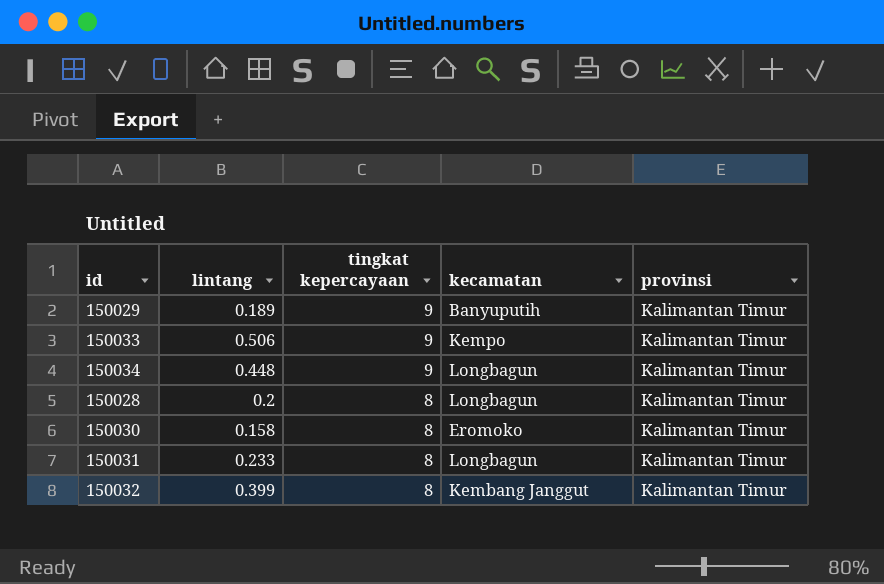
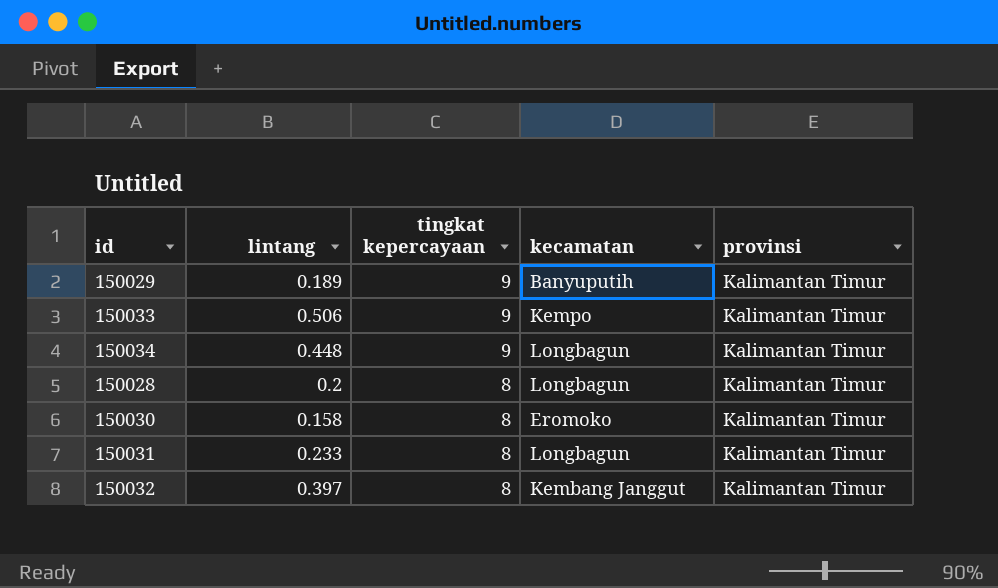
150032 | lintang: 0.399 -> 0.397

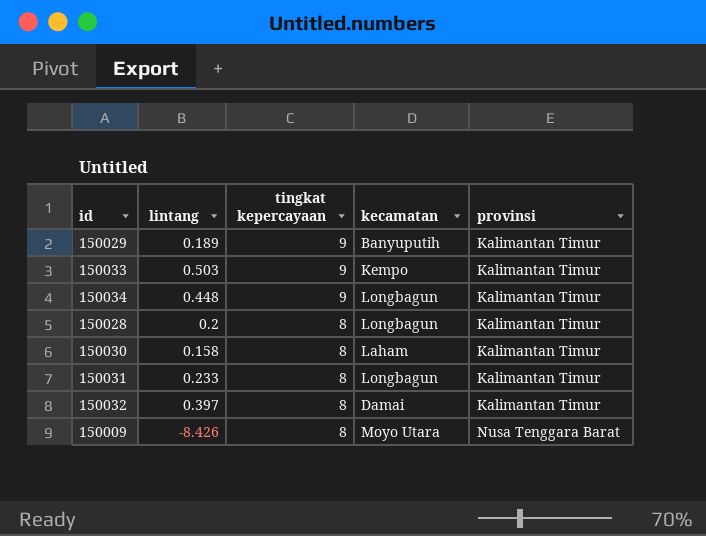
150033 | lintang: 0.506 -> 0.503
150030 | kecamatan: Eromoko -> Laham
150032 | kecamatan: Kembang Janggut -> Damai
row 150009: none -> -8.426 | 8 | Moyo Utara | Nusa Tenggara Barat

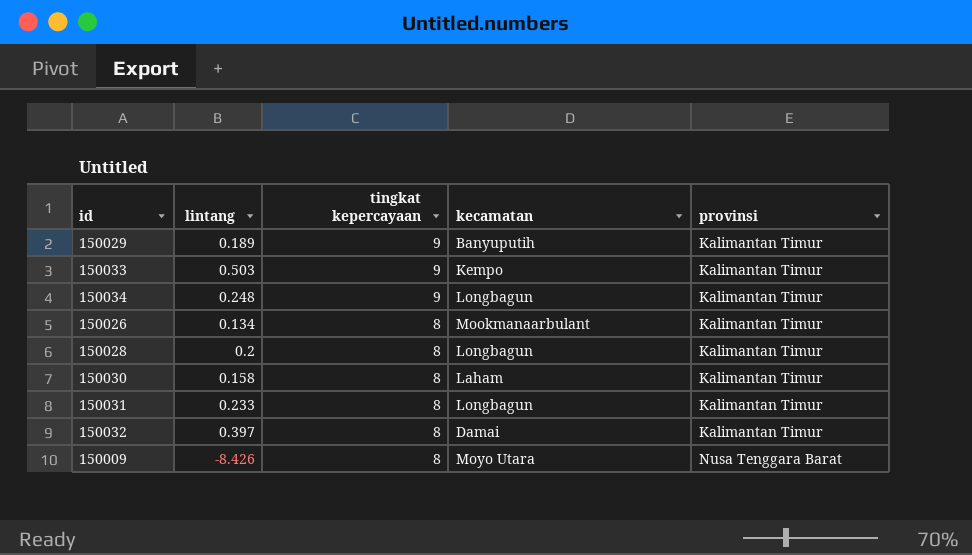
150034 | lintang: 0.448 -> 0.248
row 150026: none -> 0.134 | 8 | Mookmanaarbulant | Kalimantan Timur

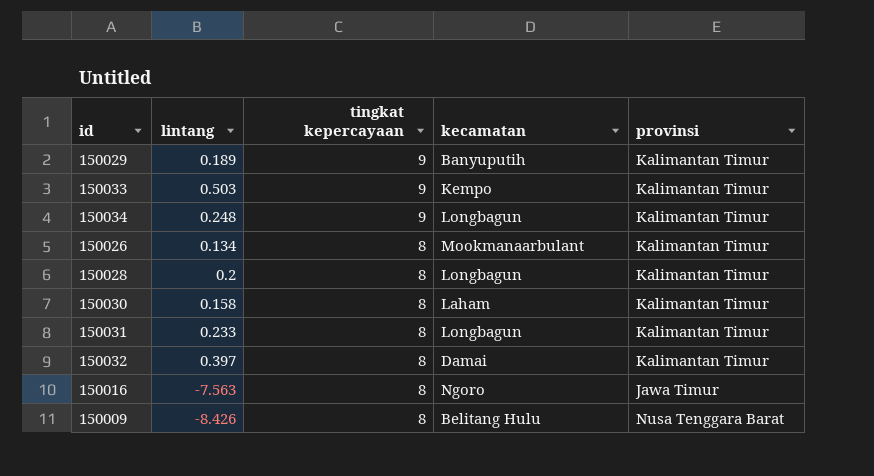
row 150016: none -> -7.563 | 8 | Ngoro | Jawa Timur
150009 | kecamatan: Moyo Utara -> Belitang Hulu

